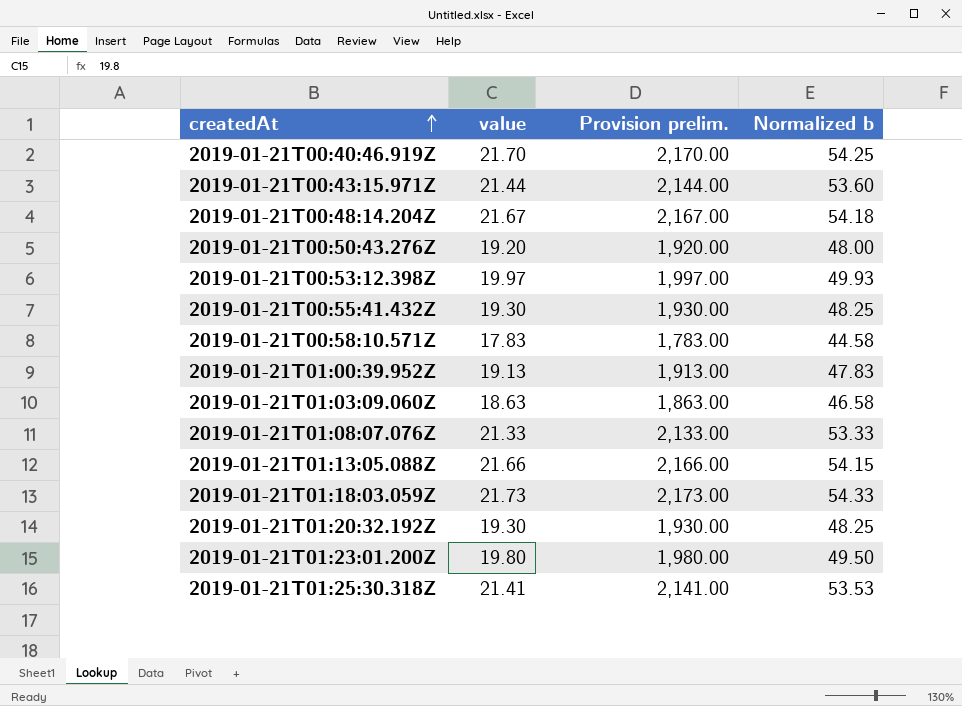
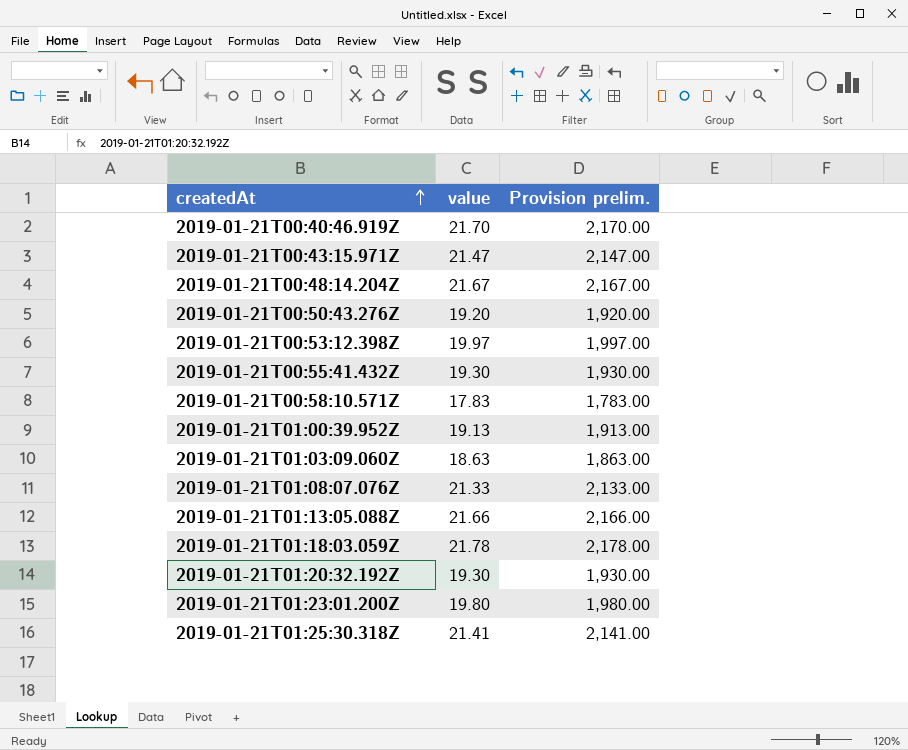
column Normalized b | formula: [value] * 2.5 -> none
2019-01-21T00:43:15.971Z | value: 21.44 -> 21.47
2019-01-21T00:43:15.971Z | Provision prelim.: 2,144.00 -> 2,147.00
2019-01-21T01:18:03.059Z | value: 21.73 -> 21.78
2019-01-21T01:18:03.059Z | Provision prelim.: 2,173.00 -> 2,178.00

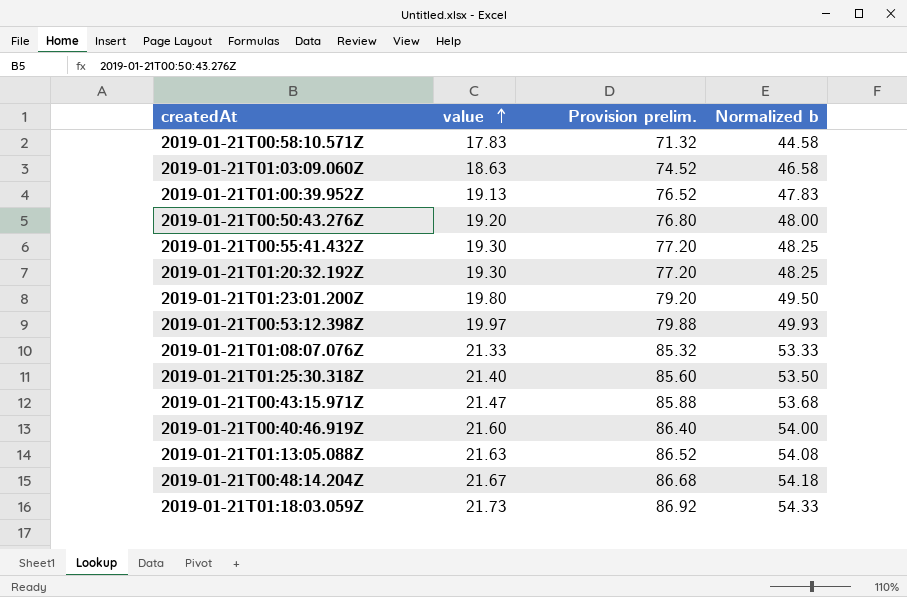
row order: createdAt ascending -> value ascending
column Provision prelim. | formula: [value] * 100 -> [value] * 4
column Normalized b | formula: none -> [value] * 2.5
2019-01-21T01:25:30.318Z | value: 21.41 -> 21.40
2019-01-21T00:40:46.919Z | value: 21.70 -> 21.60
2019-01-21T01:13:05.088Z | value: 21.66 -> 21.63
2019-01-21T01:18:03.059Z | value: 21.78 -> 21.73

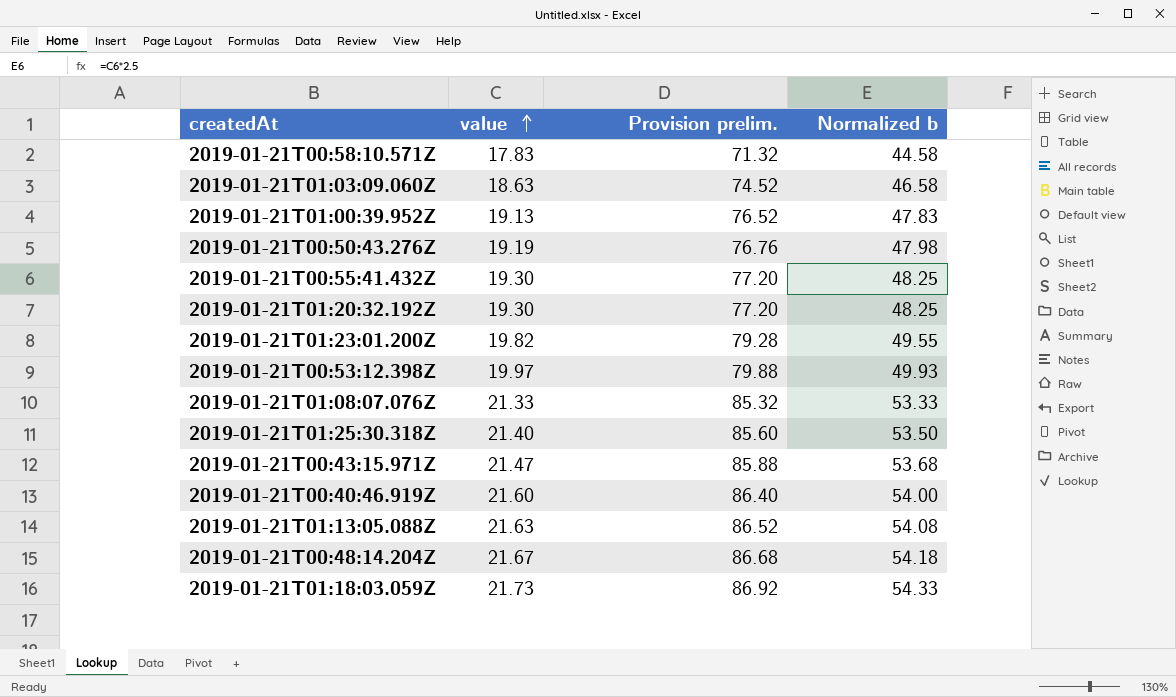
2019-01-21T00:50:43.276Z | value: 19.20 -> 19.19
2019-01-21T00:50:43.276Z | Provision prelim.: 76.80 -> 76.76
2019-01-21T00:50:43.276Z | Normalized b: 48.00 -> 47.98
2019-01-21T01:23:01.200Z | value: 19.80 -> 19.82
2019-01-21T01:23:01.200Z | Provision prelim.: 79.20 -> 79.28
2019-01-21T01:23:01.200Z | Normalized b: 49.50 -> 49.55

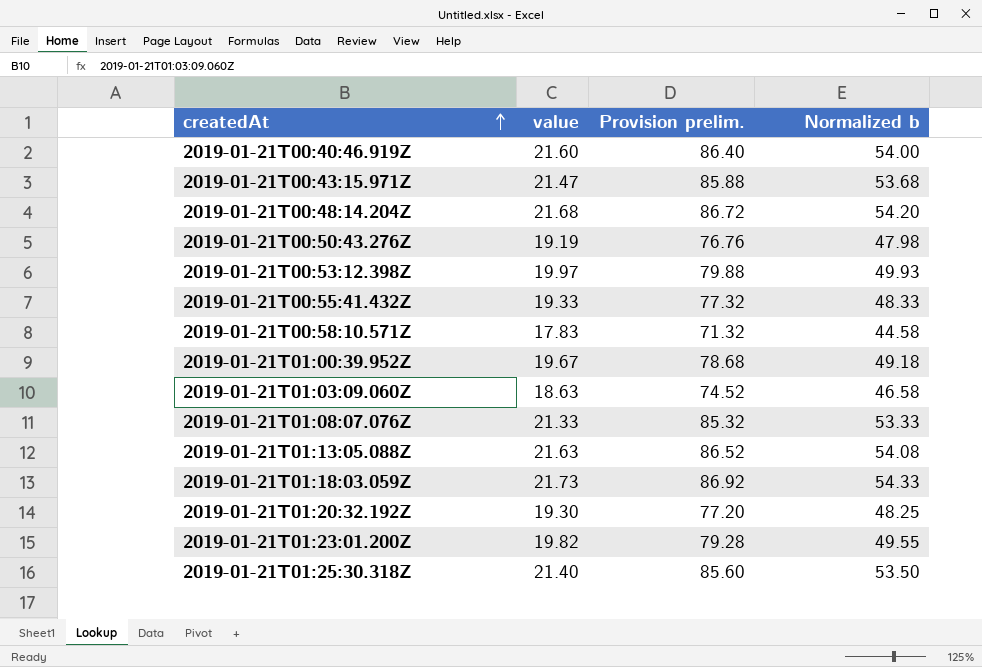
row order: value ascending -> createdAt ascending
2019-01-21T00:48:14.204Z | value: 21.67 -> 21.68
2019-01-21T00:48:14.204Z | Provision prelim.: 86.68 -> 86.72
2019-01-21T00:48:14.204Z | Normalized b: 54.18 -> 54.20
2019-01-21T00:55:41.432Z | value: 19.30 -> 19.33
2019-01-21T00:55:41.432Z | Provision prelim.: 77.20 -> 77.32
2019-01-21T00:55:41.432Z | Normalized b: 48.25 -> 48.33
2019-01-21T01:00:39.952Z | value: 19.13 -> 19.67
2019-01-21T01:00:39.952Z | Provision prelim.: 76.52 -> 78.68
2019-01-21T01:00:39.952Z | Normalized b: 47.83 -> 49.18

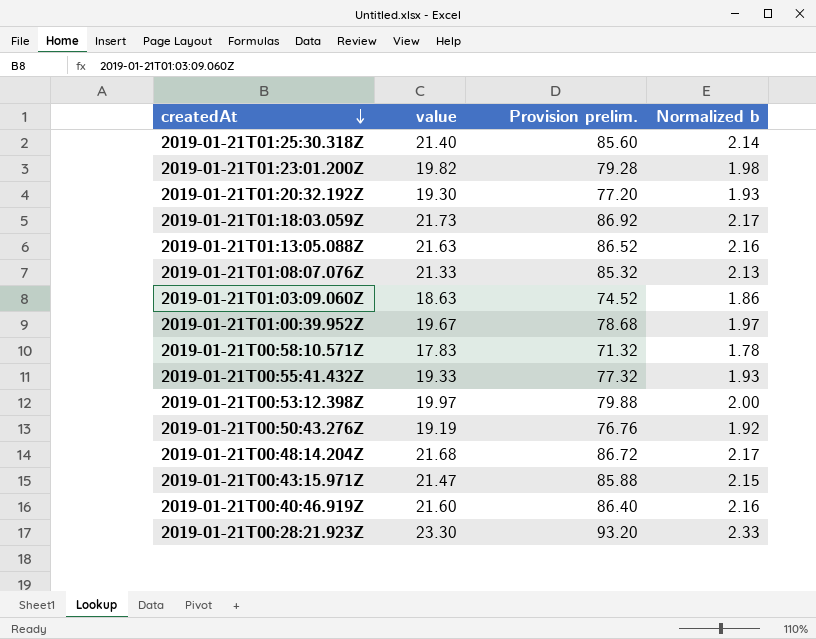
row order: createdAt ascending -> createdAt descending
column Normalized b | formula: [value] * 2.5 -> [value] * 0.1
row 2019-01-21T00:28:21.923Z: none -> 23.30 | 93.20 | 2.33

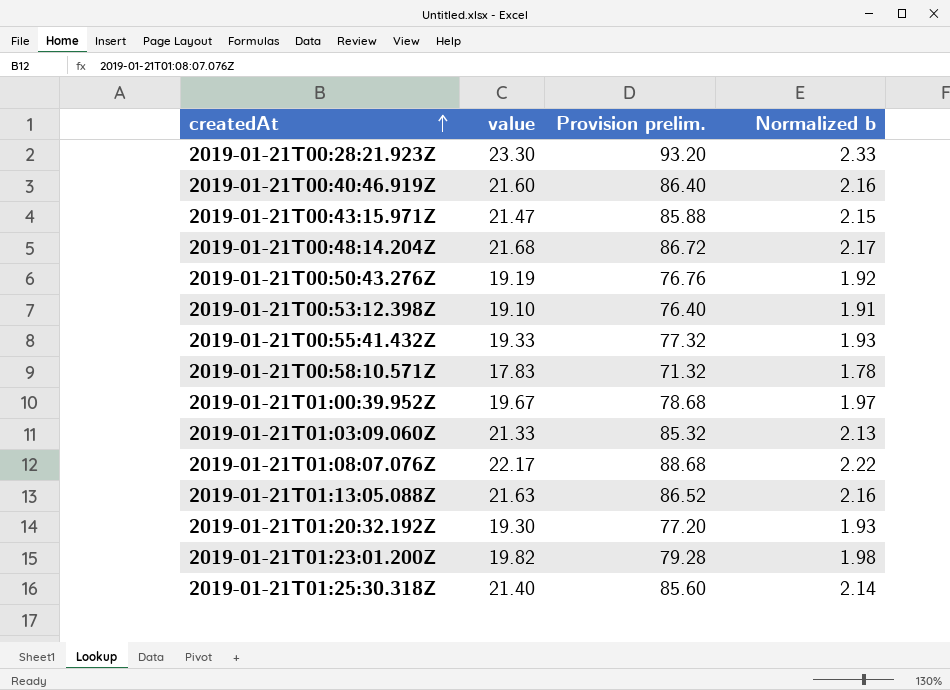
row order: createdAt descending -> createdAt ascending
row 2019-01-21T01:18:03.059Z: 21.73 | 86.92 | 2.17 -> none
2019-01-21T00:53:12.398Z | value: 19.97 -> 19.10
2019-01-21T00:53:12.398Z | Provision prelim.: 79.88 -> 76.40
2019-01-21T00:53:12.398Z | Normalized b: 2.00 -> 1.91
2019-01-21T01:03:09.060Z | value: 18.63 -> 21.33
2019-01-21T01:03:09.060Z | Provision prelim.: 74.52 -> 85.32
2019-01-21T01:03:09.060Z | Normalized b: 1.86 -> 2.13
2019-01-21T01:08:07.076Z | value: 21.33 -> 22.17
2019-01-21T01:08:07.076Z | Provision prelim.: 85.32 -> 88.68
2019-01-21T01:08:07.076Z | Normalized b: 2.13 -> 2.22

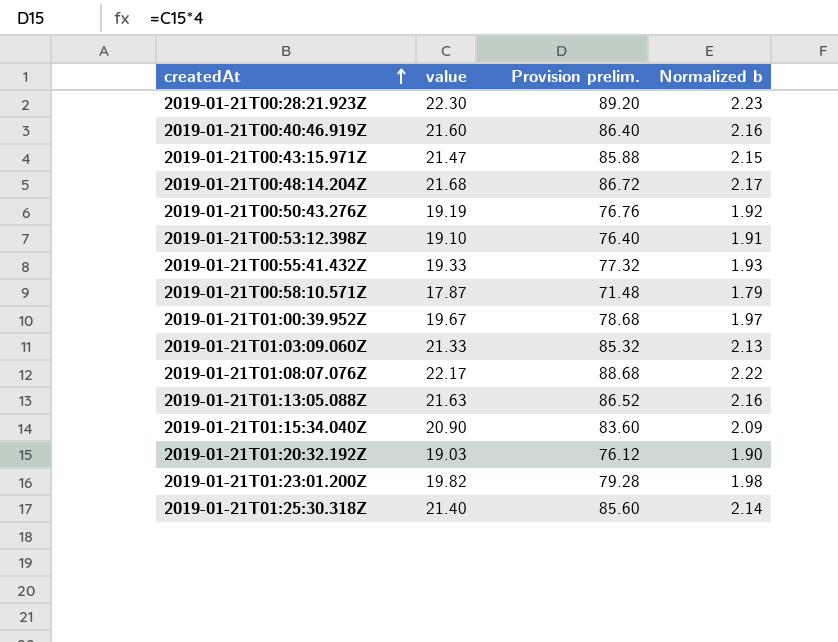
2019-01-21T00:28:21.923Z | value: 23.30 -> 22.30
2019-01-21T00:28:21.923Z | Provision prelim.: 93.20 -> 89.20
2019-01-21T00:28:21.923Z | Normalized b: 2.33 -> 2.23
2019-01-21T00:58:10.571Z | value: 17.83 -> 17.87
2019-01-21T00:58:10.571Z | Provision prelim.: 71.32 -> 71.48
2019-01-21T00:58:10.571Z | Normalized b: 1.78 -> 1.79
row 2019-01-21T01:15:34.040Z: none -> 20.90 | 83.60 | 2.09
2019-01-21T01:20:32.192Z | value: 19.30 -> 19.03
2019-01-21T01:20:32.192Z | Provision prelim.: 77.20 -> 76.12
2019-01-21T01:20:32.192Z | Normalized b: 1.93 -> 1.90

